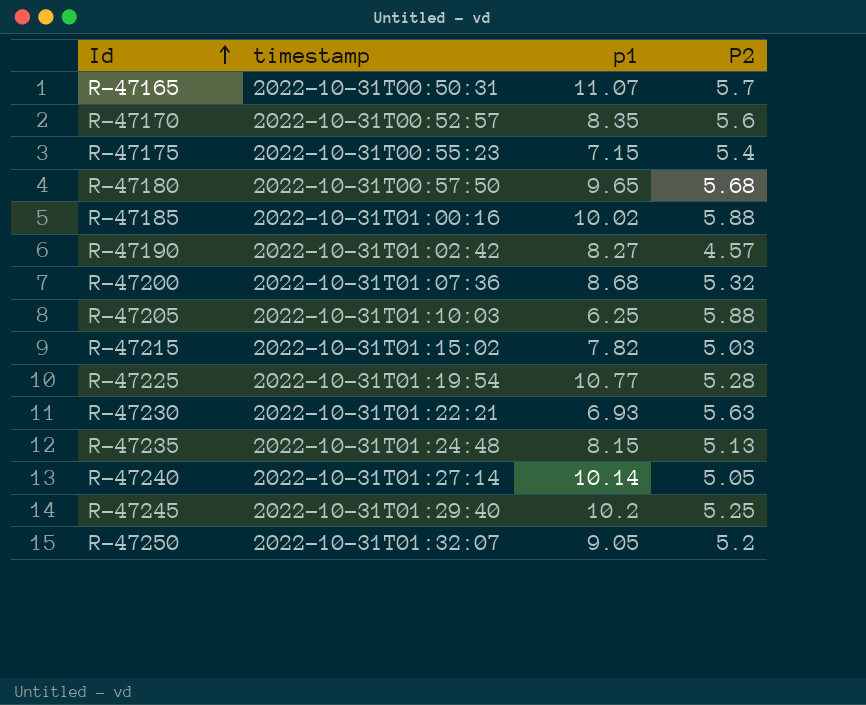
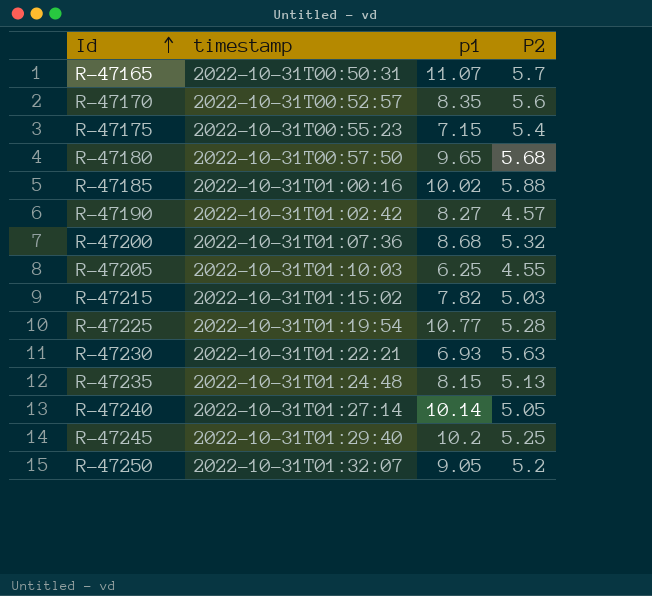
R-47205 | P2: 5.88 -> 4.55

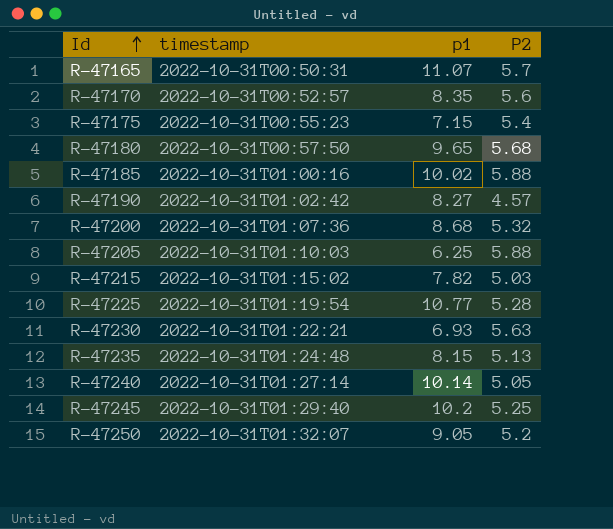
R-47205 | P2: 4.55 -> 5.88

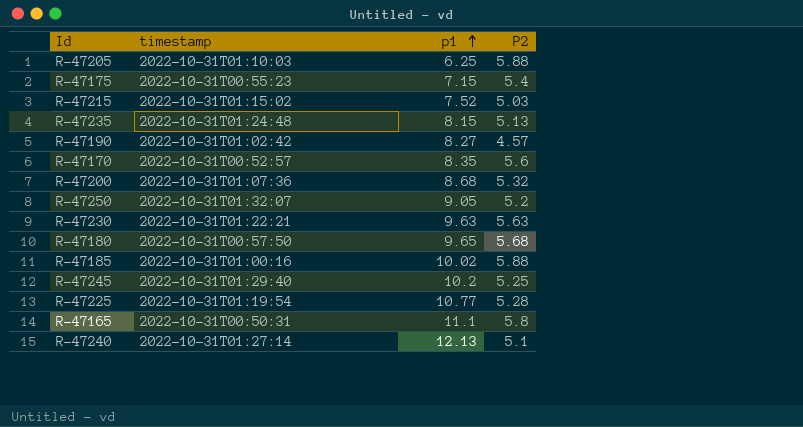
row order: Id ascending -> p1 ascending
R-47215 | p1: 7.82 -> 7.52
R-47230 | p1: 6.93 -> 9.63
R-47165 | p1: 11.07 -> 11.1
R-47165 | P2: 5.7 -> 5.8
R-47240 | p1: 10.14 -> 12.13
R-47240 | P2: 5.05 -> 5.1

